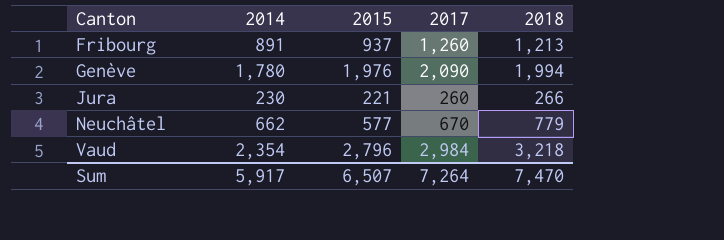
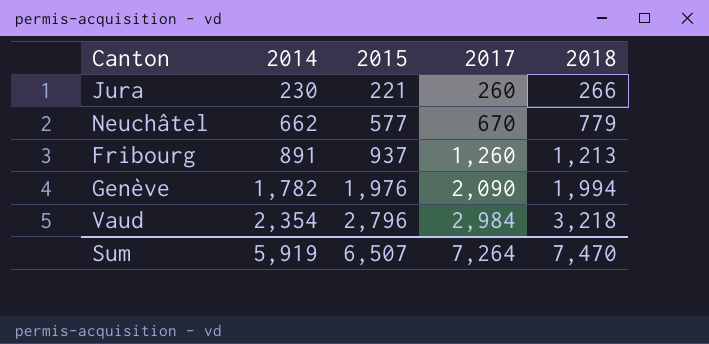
row order: Canton ascending -> 2014 ascending
Genève | 2014: 1,780 -> 1,782
Sum | 2014: 5,917 -> 5,919

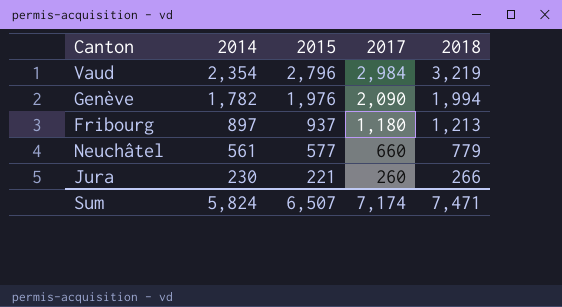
row order: 2014 ascending -> 2014 descending
Vaud | 2018: 3,218 -> 3,219
Fribourg | 2014: 891 -> 897
Fribourg | 2017: 1,260 -> 1,180
Neuchâtel | 2014: 662 -> 561
Neuchâtel | 2017: 670 -> 660
Sum | 2014: 5,919 -> 5,824
Sum | 2017: 7,264 -> 7,174
Sum | 2018: 7,470 -> 7,471

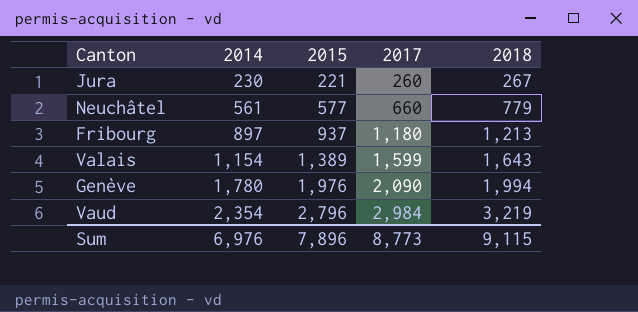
row order: 2014 descending -> 2014 ascending
Jura | 2018: 266 -> 267
row Valais: none -> 1,154 | 1,389 | 1,599 | 1,643
Genève | 2014: 1,782 -> 1,780
Sum | 2014: 5,824 -> 6,976
Sum | 2015: 6,507 -> 7,896
Sum | 2017: 7,174 -> 8,773
Sum | 2018: 7,471 -> 9,115

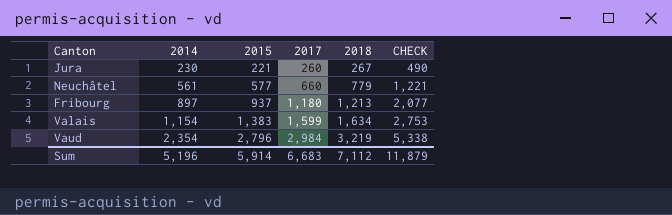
column CHECK | formula: none -> [2014] + [2017]
row Genève: 1,780 | 1,976 | 2,090 | 1,994 -> none
Valais | 2015: 1,389 -> 1,383
Valais | 2018: 1,643 -> 1,634
Sum | 2014: 6,976 -> 5,196
Sum | 2015: 7,896 -> 5,914
Sum | 2017: 8,773 -> 6,683
Sum | 2018: 9,115 -> 7,112

